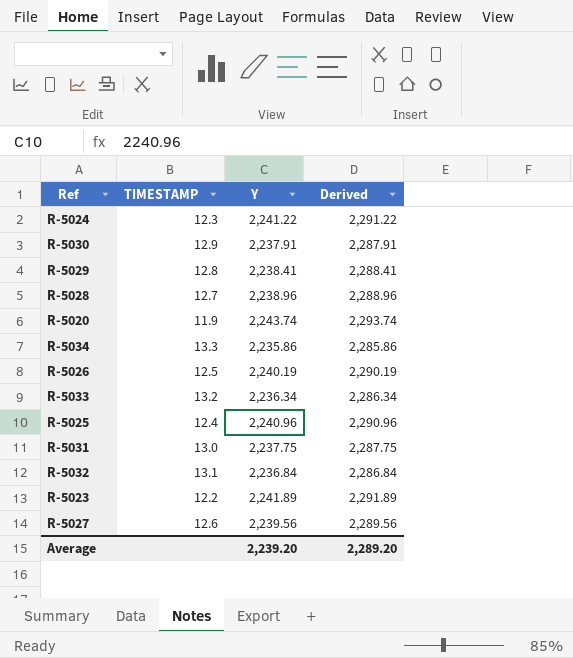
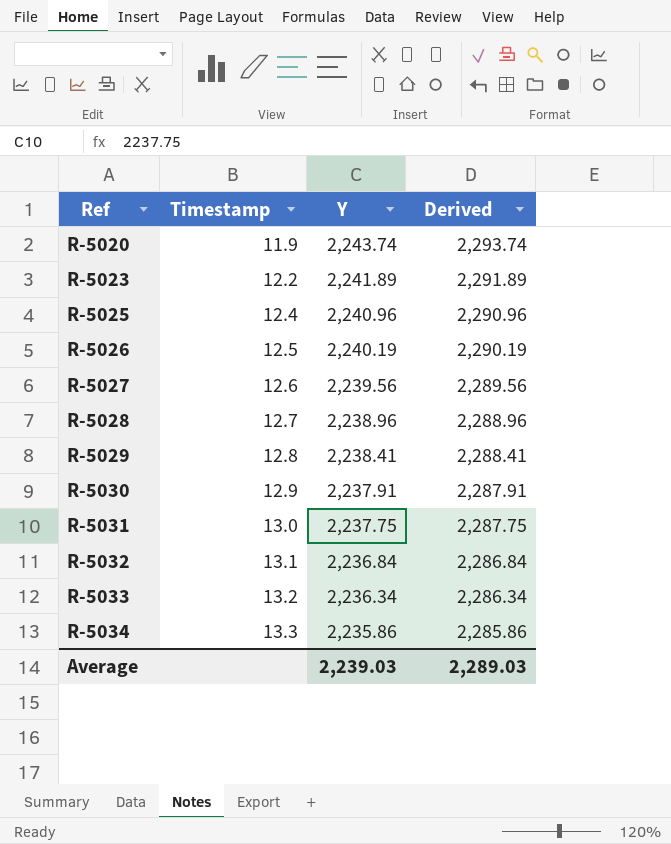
row order: none -> Ref ascending
column name: TIMESTAMP -> Timestamp
row R-5024: 12.3 | 2,241.22 | 2,291.22 -> none
Average | Y: 2,239.20 -> 2,239.03
Average | Derived: 2,289.20 -> 2,289.03

